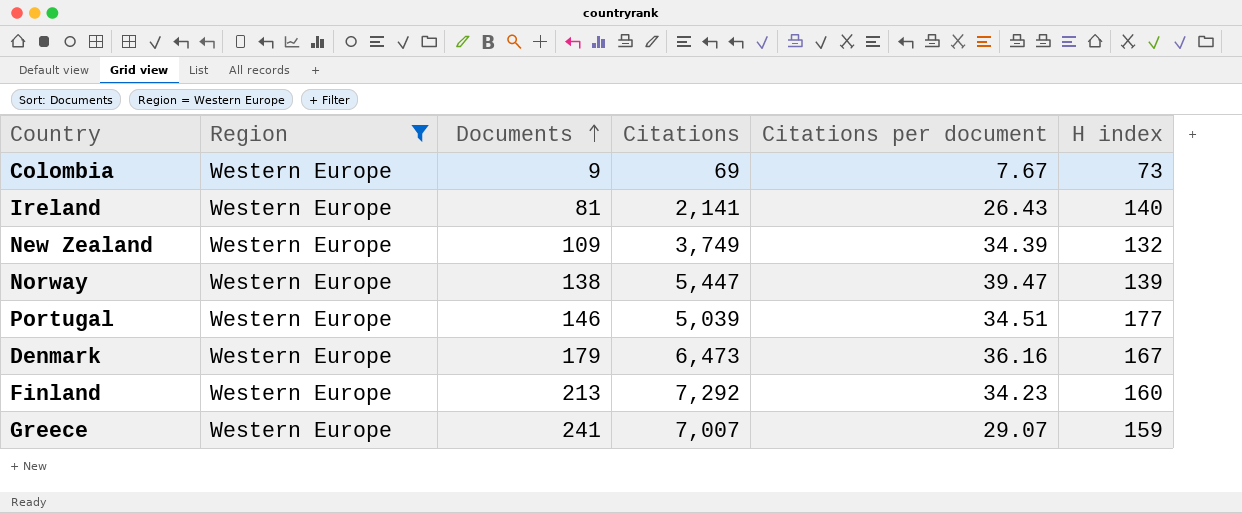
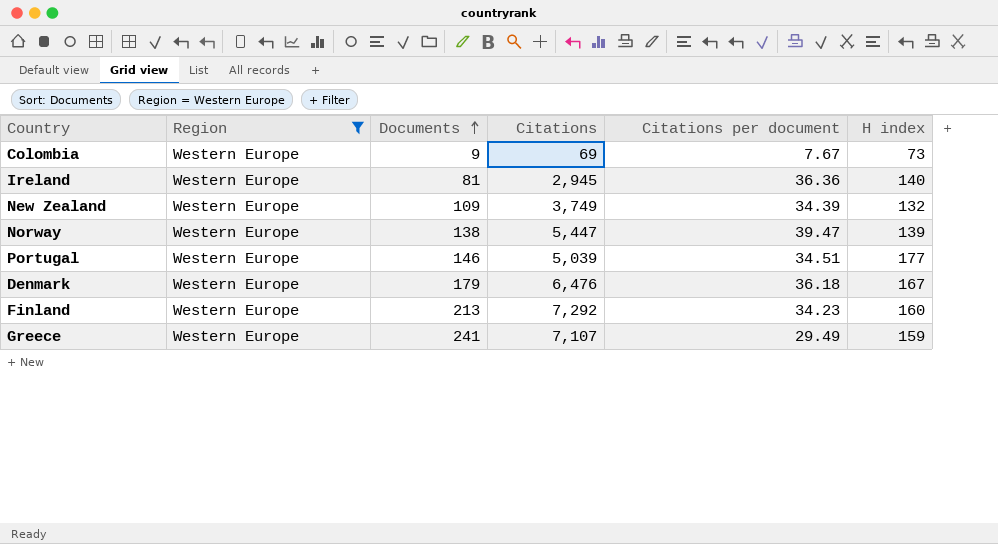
Ireland | Citations: 2,141 -> 2,945
Ireland | Citations per document: 26.43 -> 36.36
Denmark | Citations: 6,473 -> 6,476
Denmark | Citations per document: 36.16 -> 36.18
Greece | Citations: 7,007 -> 7,107
Greece | Citations per document: 29.07 -> 29.49

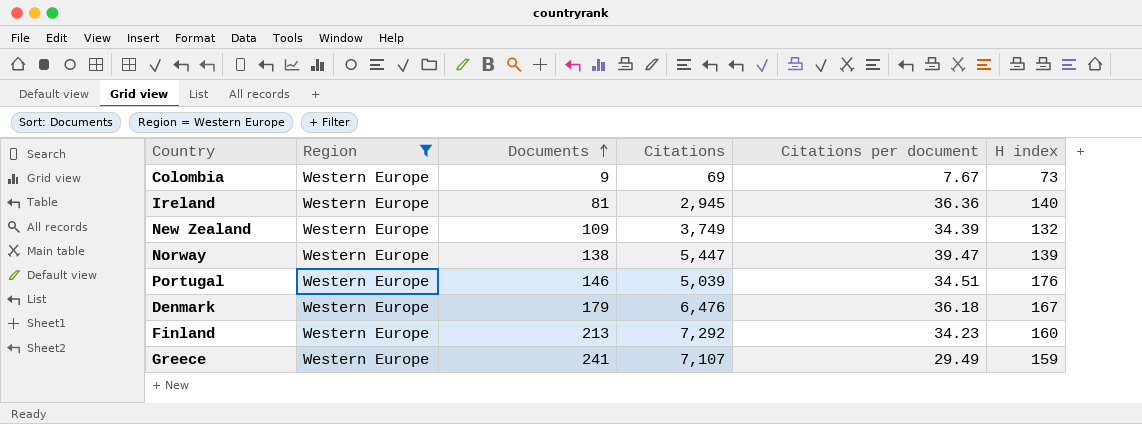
Portugal | H index: 177 -> 176

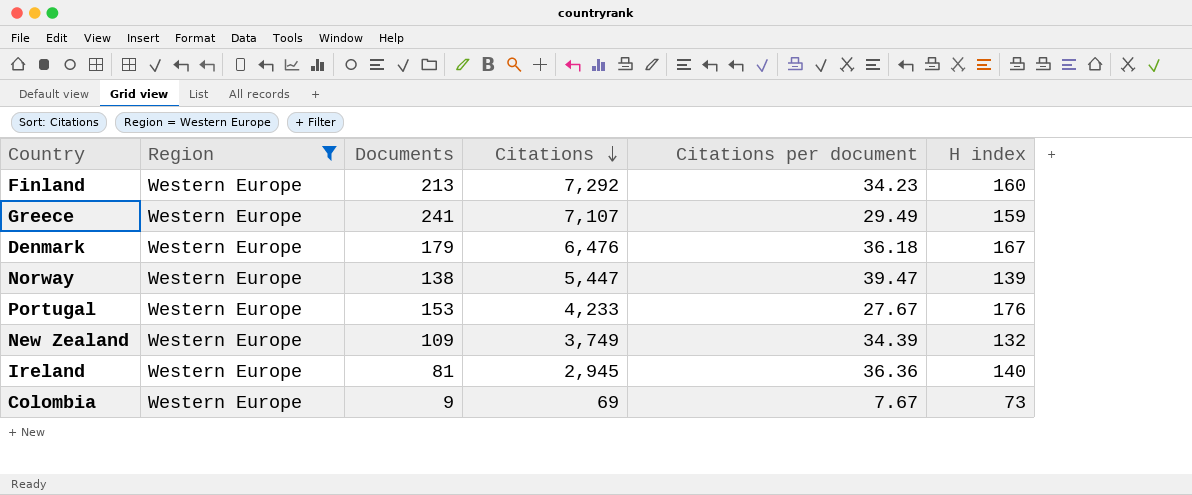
row order: Documents ascending -> Citations descending
Portugal | Documents: 146 -> 153
Portugal | Citations: 5,039 -> 4,233
Portugal | Citations per document: 34.51 -> 27.67

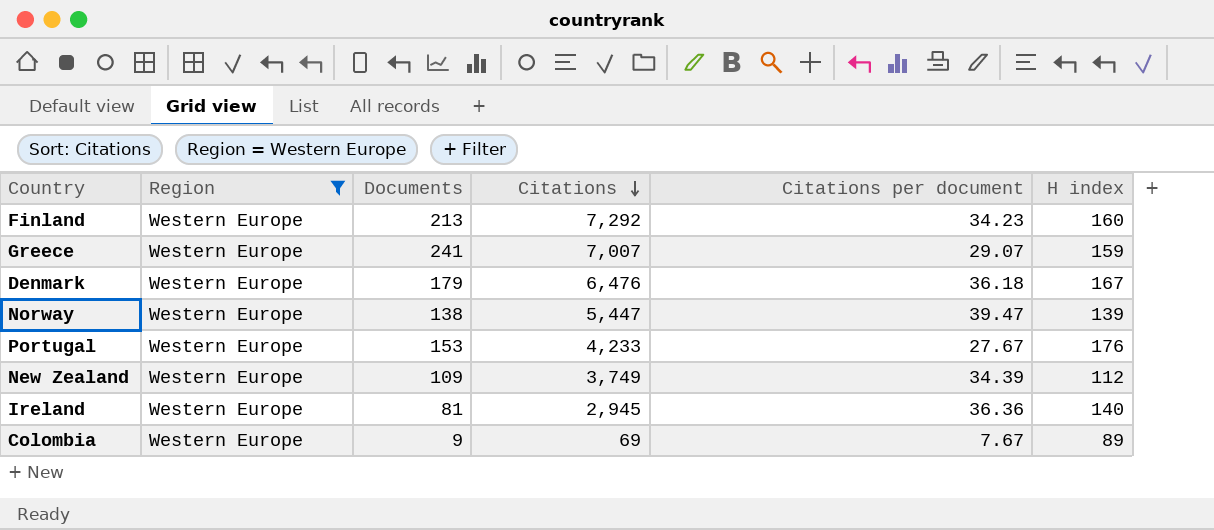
Greece | Citations: 7,107 -> 7,007
Greece | Citations per document: 29.49 -> 29.07
New Zealand | H index: 132 -> 112
Colombia | H index: 73 -> 89

